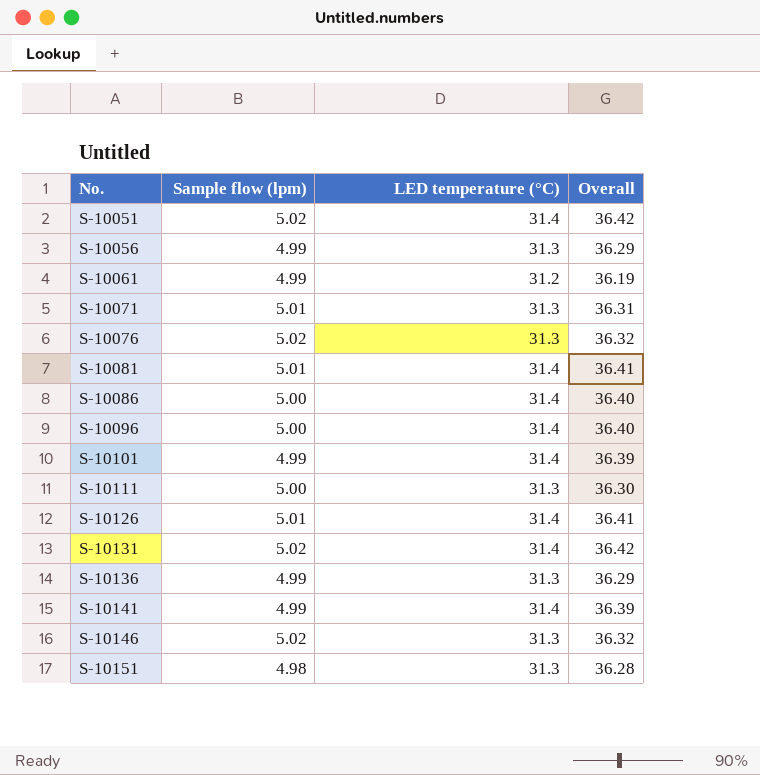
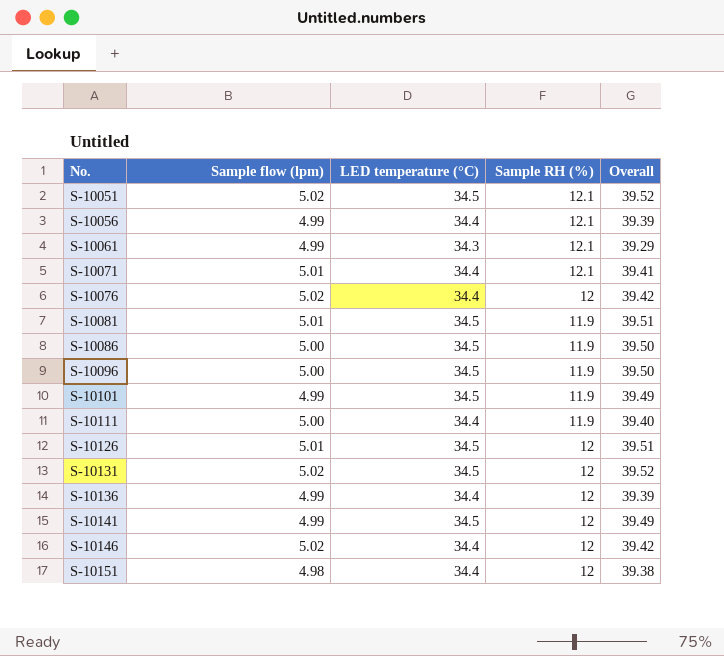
column Sample RH (%) | position: none -> 4
S-10051 | LED temperature (°C): 31.4 -> 34.5
S-10051 | Overall: 36.42 -> 39.52
S-10056 | LED temperature (°C): 31.3 -> 34.4
S-10056 | Overall: 36.29 -> 39.39
S-10061 | LED temperature (°C): 31.2 -> 34.3
S-10061 | Overall: 36.19 -> 39.29
S-10071 | LED temperature (°C): 31.3 -> 34.4
S-10071 | Overall: 36.31 -> 39.41
S-10076 | LED temperature (°C): 31.3 -> 34.4
S-10076 | Overall: 36.32 -> 39.42
S-10081 | LED temperature (°C): 31.4 -> 34.5
S-10081 | Overall: 36.41 -> 39.51
S-10086 | LED temperature (°C): 31.4 -> 34.5
S-10086 | Overall: 36.40 -> 39.50
S-10096 | LED temperature (°C): 31.4 -> 34.5
S-10096 | Overall: 36.40 -> 39.50
S-10101 | LED temperature (°C): 31.4 -> 34.5
S-10101 | Overall: 36.39 -> 39.49
S-10111 | LED temperature (°C): 31.3 -> 34.4
S-10111 | Overall: 36.30 -> 39.40
S-10126 | LED temperature (°C): 31.4 -> 34.5
S-10126 | Overall: 36.41 -> 39.51
S-10131 | LED temperature (°C): 31.4 -> 34.5
S-10131 | Overall: 36.42 -> 39.52
S-10136 | LED temperature (°C): 31.3 -> 34.4
S-10136 | Overall: 36.29 -> 39.39
S-10141 | LED temperature (°C): 31.4 -> 34.5
S-10141 | Overall: 36.39 -> 39.49
S-10146 | LED temperature (°C): 31.3 -> 34.4
S-10146 | Overall: 36.32 -> 39.42
S-10151 | LED temperature (°C): 31.3 -> 34.4
S-10151 | Overall: 36.28 -> 39.38

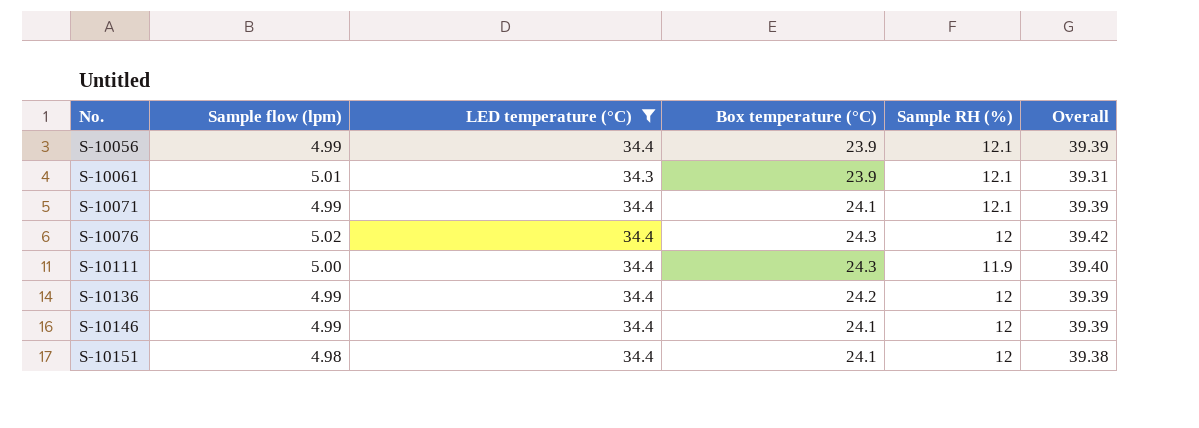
filter: none -> LED temperature (°C) != 34.5
column Box temperature (°C) | position: none -> 4
S-10061 | Sample flow (lpm): 4.99 -> 5.01
S-10061 | Overall: 39.29 -> 39.31
S-10071 | Sample flow (lpm): 5.01 -> 4.99
S-10071 | Overall: 39.41 -> 39.39
S-10146 | Sample flow (lpm): 5.02 -> 4.99
S-10146 | Overall: 39.42 -> 39.39

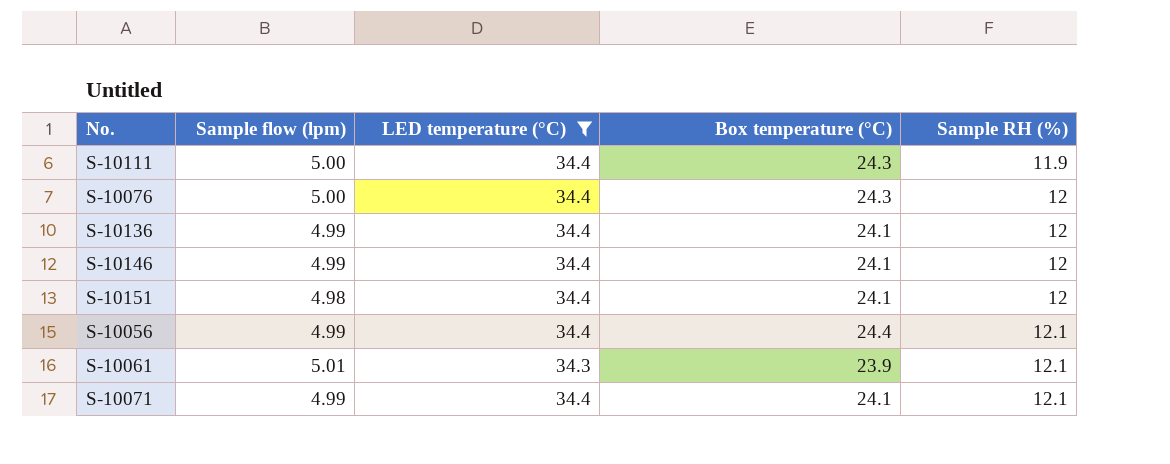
row order: No. ascending -> Sample RH (%) ascending
column Overall | formula: [Sample flow (lpm)] + [LED temperature (°C)] -> none
S-10076 | Sample flow (lpm): 5.02 -> 5.00
S-10136 | Box temperature (°C): 24.2 -> 24.1
S-10056 | Box temperature (°C): 23.9 -> 24.4

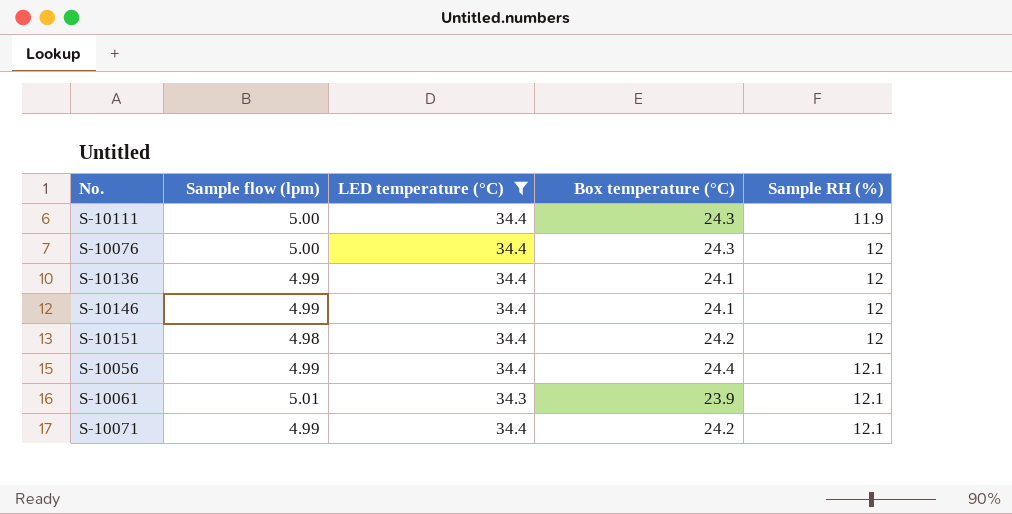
S-10151 | Box temperature (°C): 24.1 -> 24.2
S-10071 | Box temperature (°C): 24.1 -> 24.2

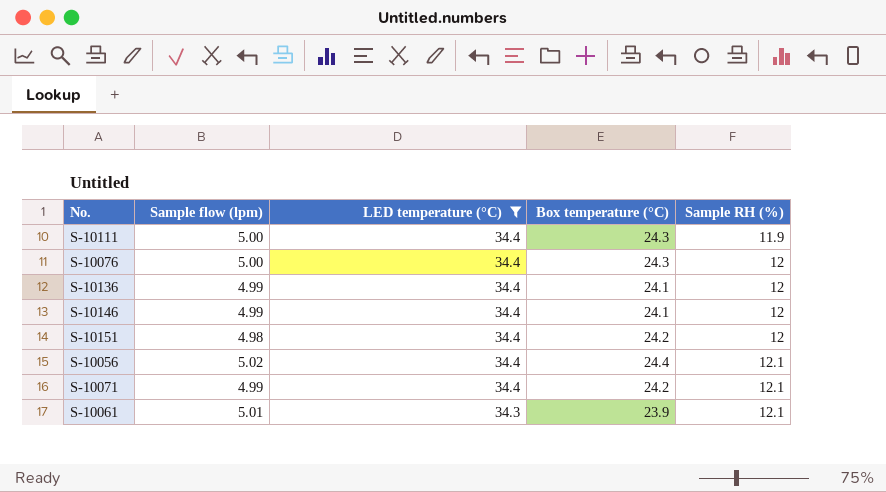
row order: Sample RH (%) ascending -> LED temperature (°C) descending
S-10056 | Sample flow (lpm): 4.99 -> 5.02

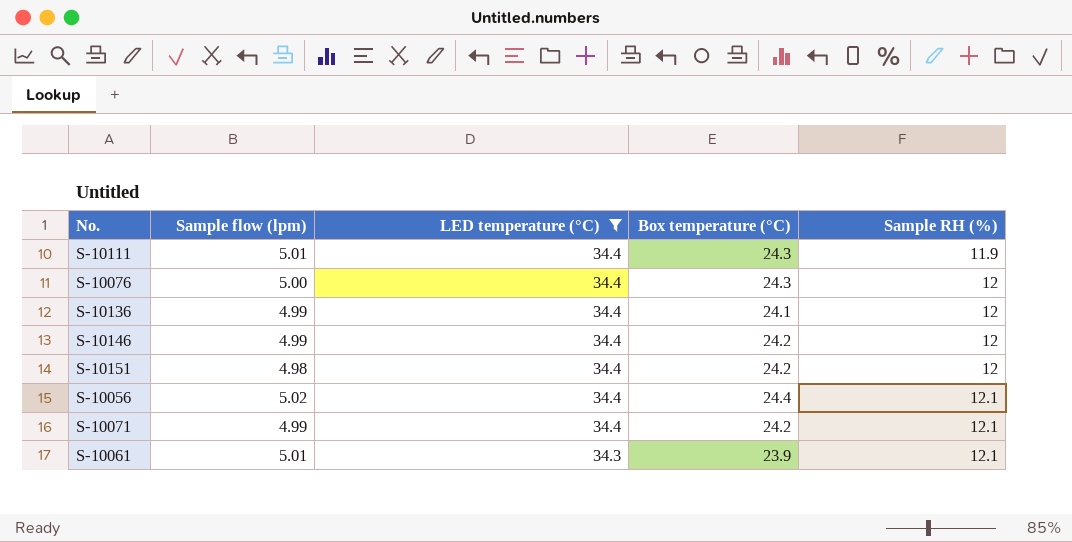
S-10111 | Sample flow (lpm): 5.00 -> 5.01
S-10146 | Box temperature (°C): 24.1 -> 24.2

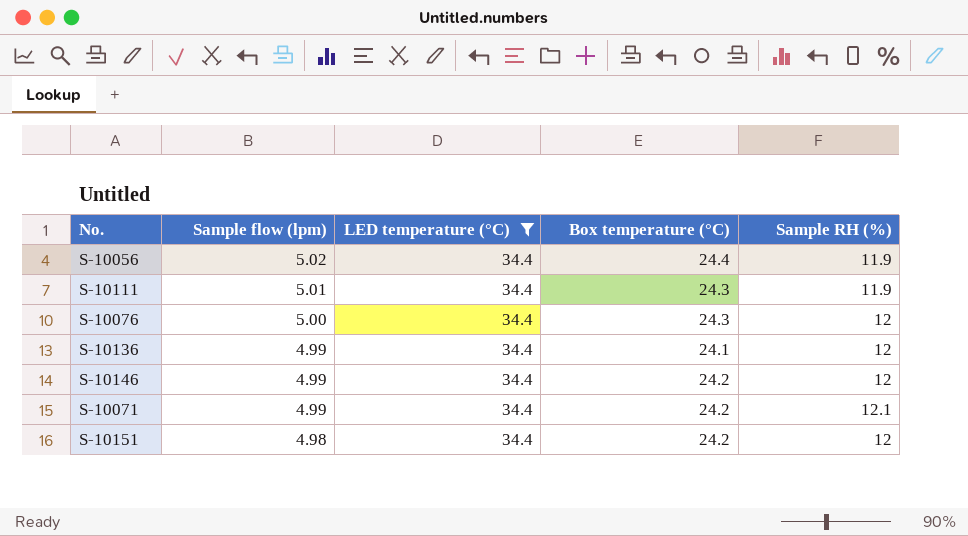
row order: LED temperature (°C) descending -> Sample flow (lpm) descending
row S-10061: 5.01 | 34.3 | 23.9 | 12.1 -> none
S-10056 | Sample RH (%): 12.1 -> 11.9

